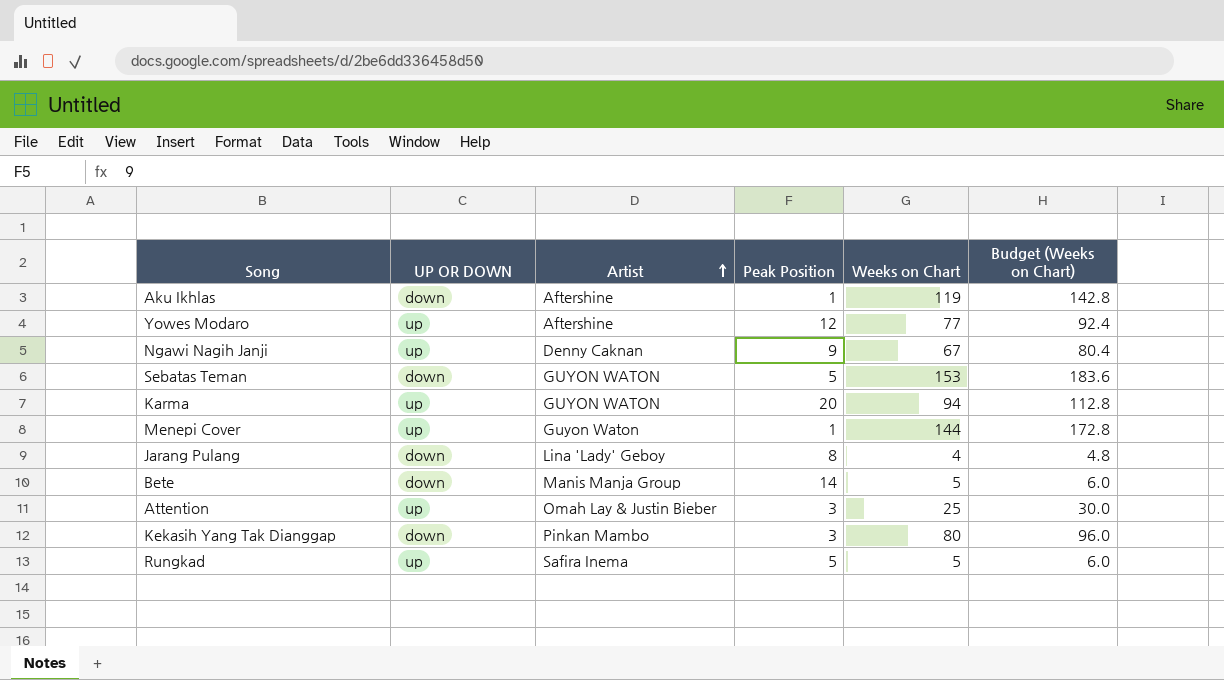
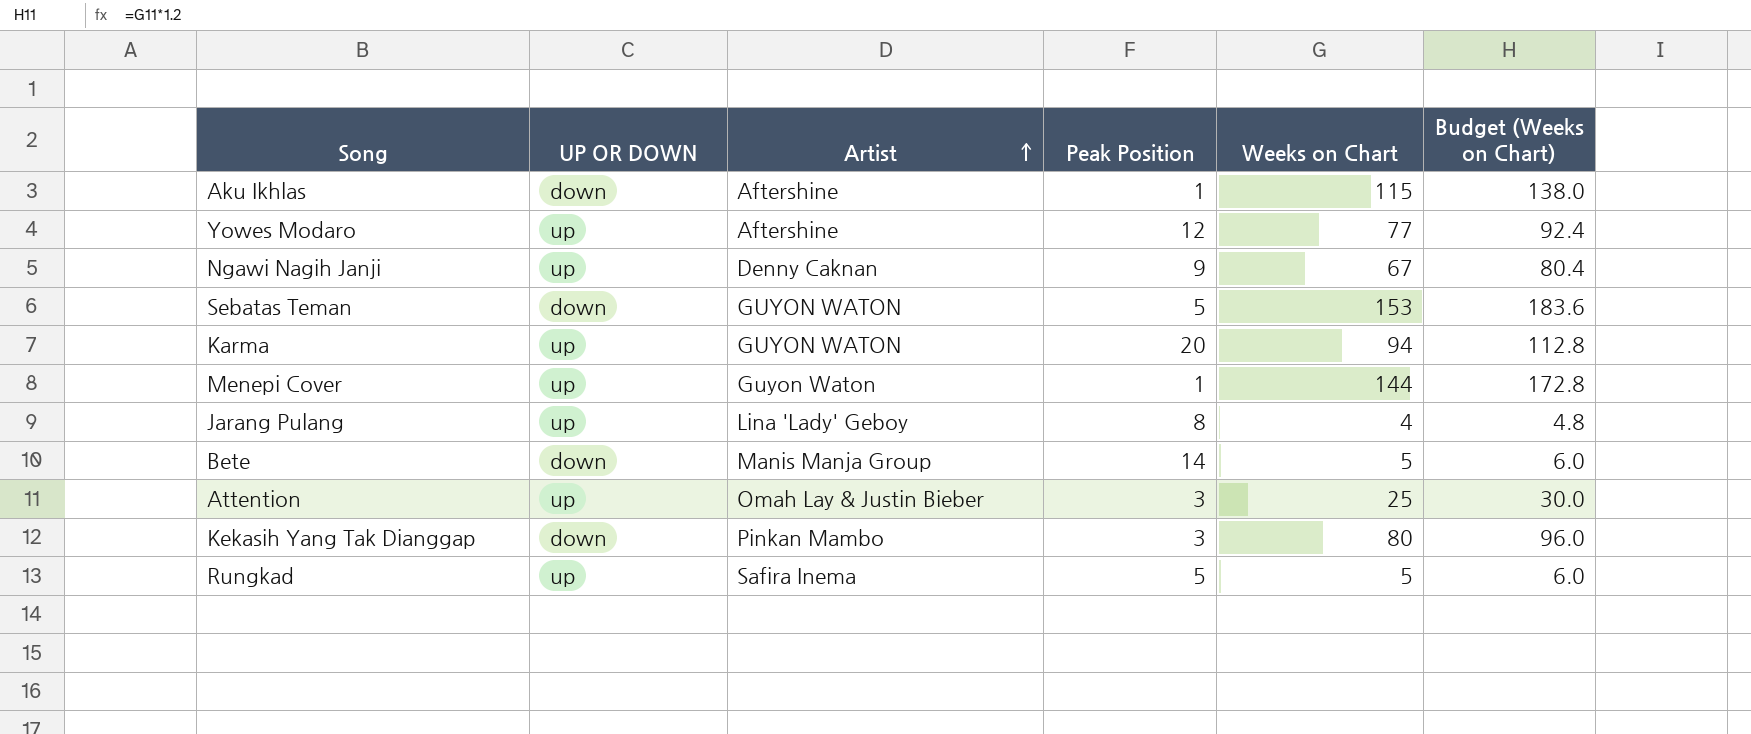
Aku Ikhlas | Weeks on Chart: 119 -> 115
Aku Ikhlas | Budget (Weeks on Chart): 142.8 -> 138.0
Jarang Pulang | UP OR DOWN: down -> up

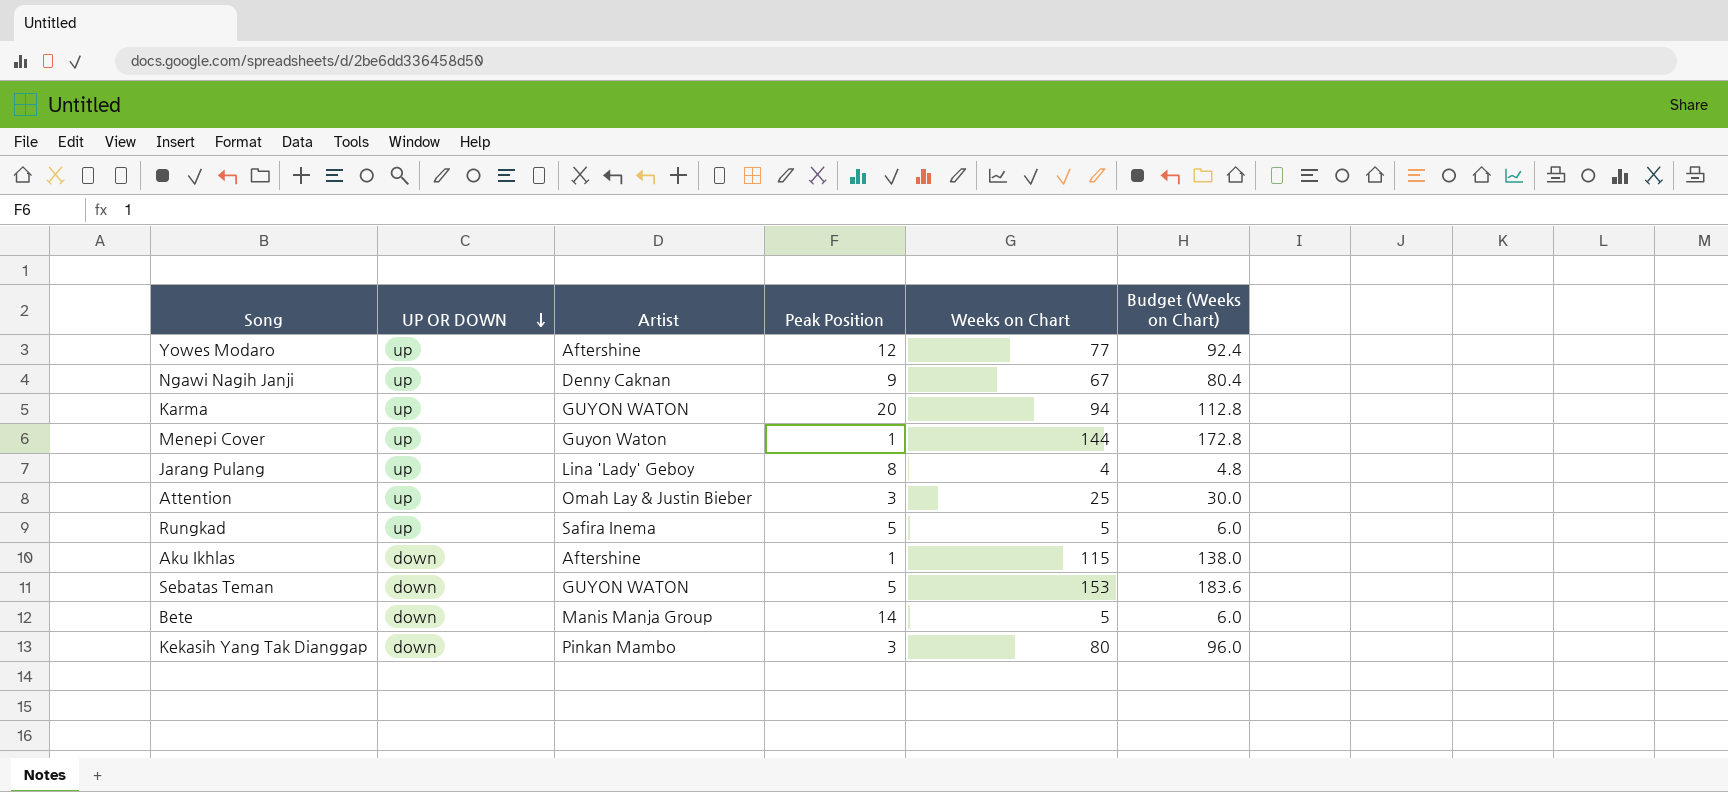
row order: Artist ascending -> UP OR DOWN descending

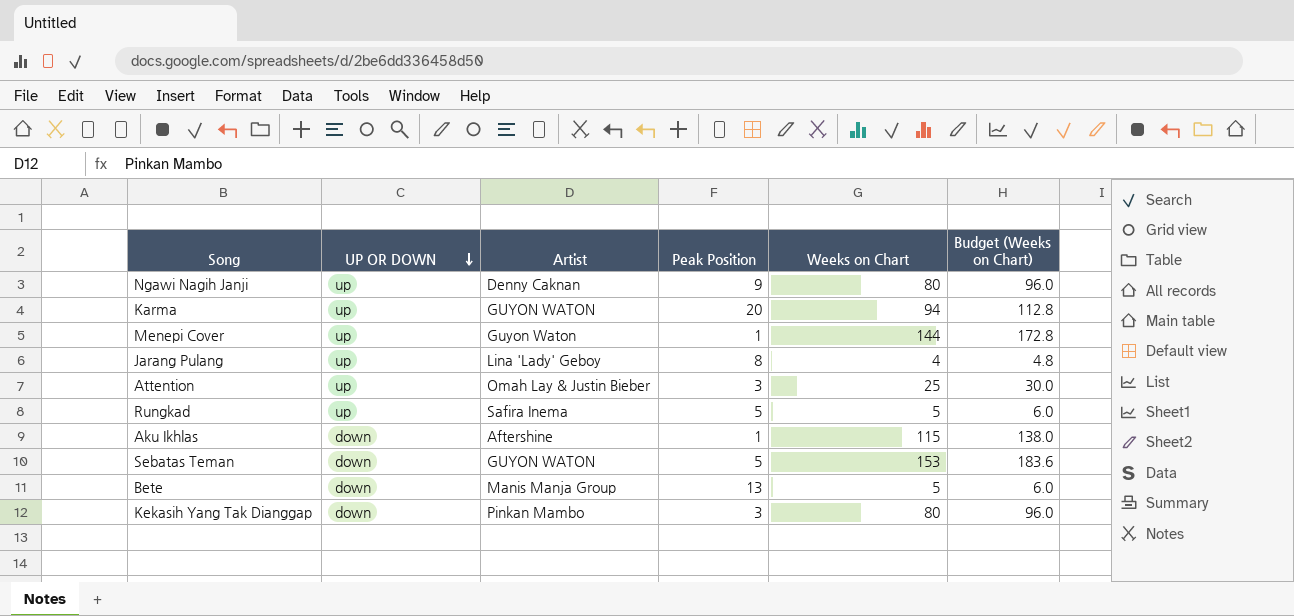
row Yowes Modaro: up | Aftershine | 12 | 77 | 92.4 -> none
Ngawi Nagih Janji | Weeks on Chart: 67 -> 80
Ngawi Nagih Janji | Budget (Weeks on Chart): 80.4 -> 96.0
Bete | Peak Position: 14 -> 13

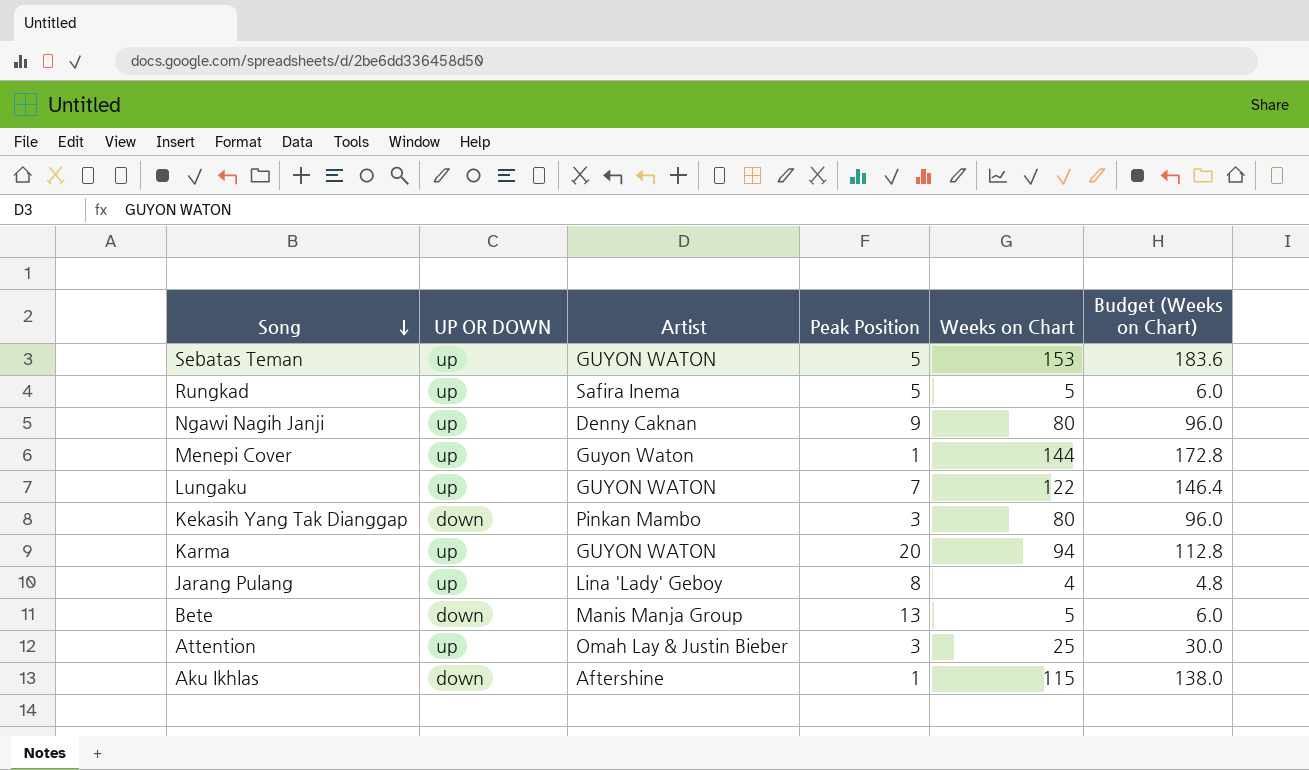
row order: UP OR DOWN descending -> Song descending
Sebatas Teman | UP OR DOWN: down -> up
row Lungaku: none -> up | GUYON WATON | 7 | 122 | 146.4

